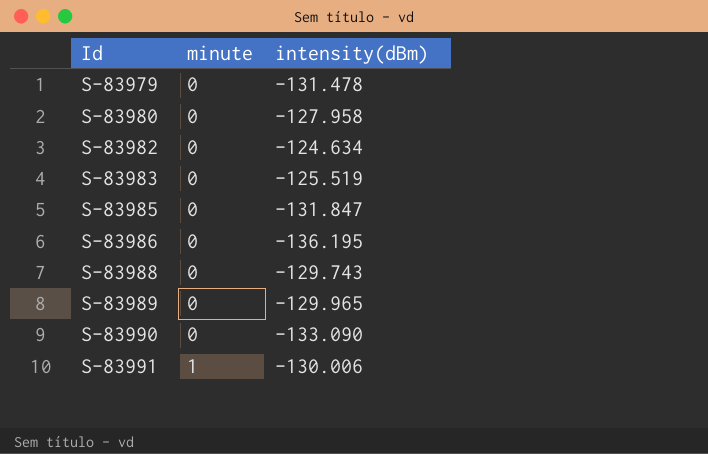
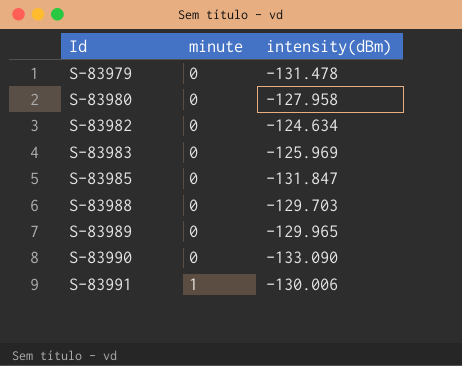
row S-83986: 0 | -136.195 -> none
S-83983 | intensity(dBm): -125.519 -> -125.969
S-83988 | intensity(dBm): -129.743 -> -129.703

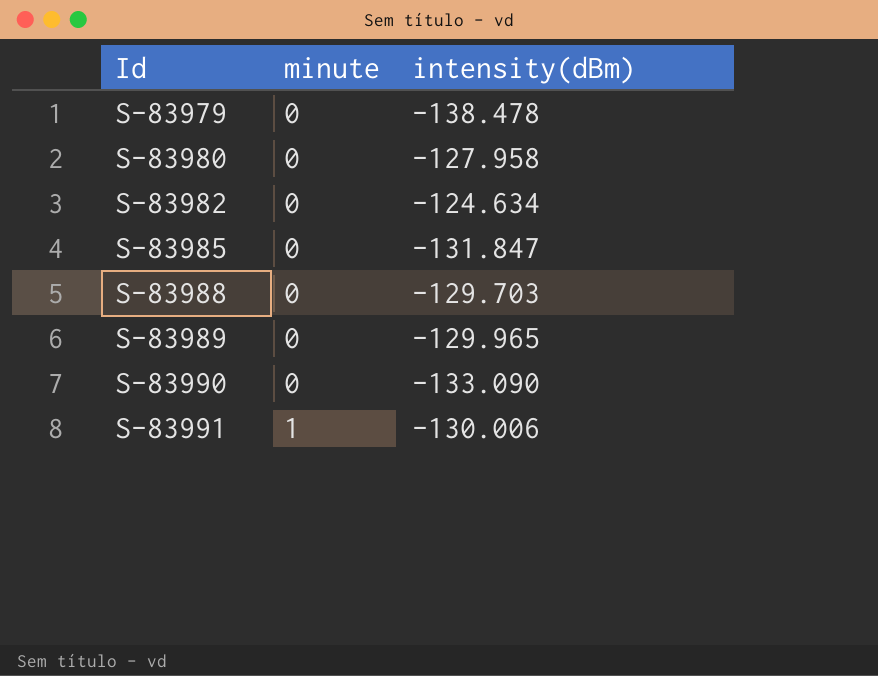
row S-83983: 0 | -125.969 -> none
S-83979 | intensity(dBm): -131.478 -> -138.478

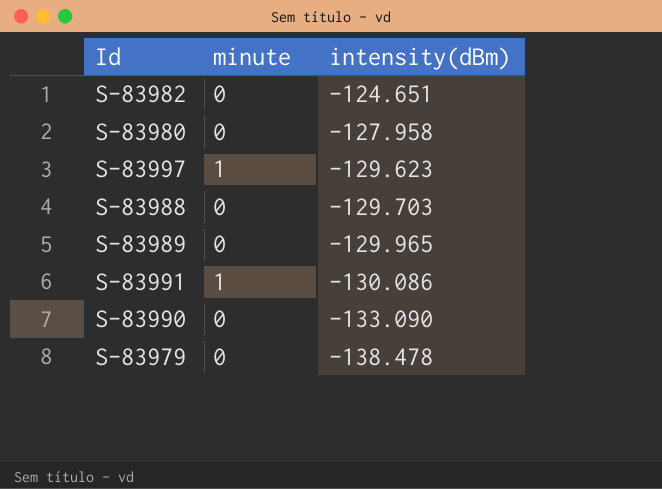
row order: Id ascending -> intensity(dBm) descending
row S-83985: 0 | -131.847 -> none
S-83982 | intensity(dBm): -124.634 -> -124.651
row S-83997: none -> 1 | -129.623
S-83991 | intensity(dBm): -130.006 -> -130.086

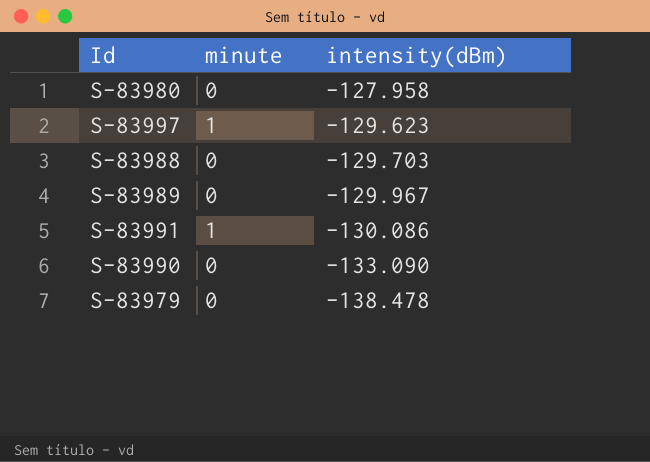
row S-83982: 0 | -124.651 -> none
S-83989 | intensity(dBm): -129.965 -> -129.967

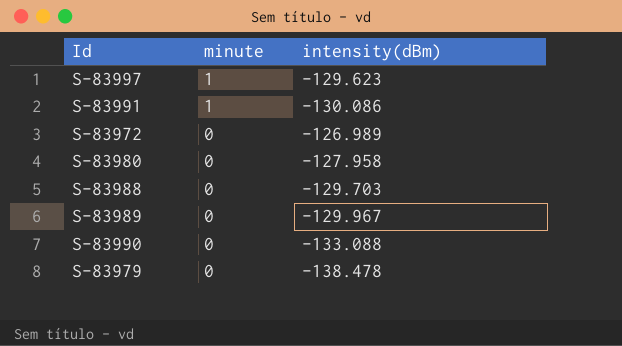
row order: intensity(dBm) descending -> minute descending
row S-83972: none -> 0 | -126.989
S-83990 | intensity(dBm): -133.090 -> -133.088

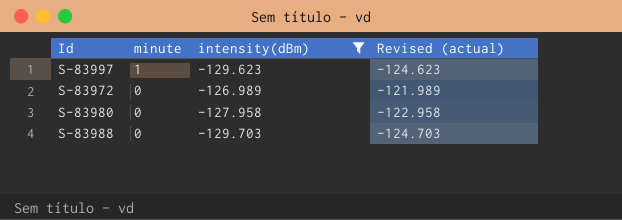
filter: none -> intensity(dBm) >= -129.703
column Revised (actual) | formula: none -> [intensity(dBm)] + 5

